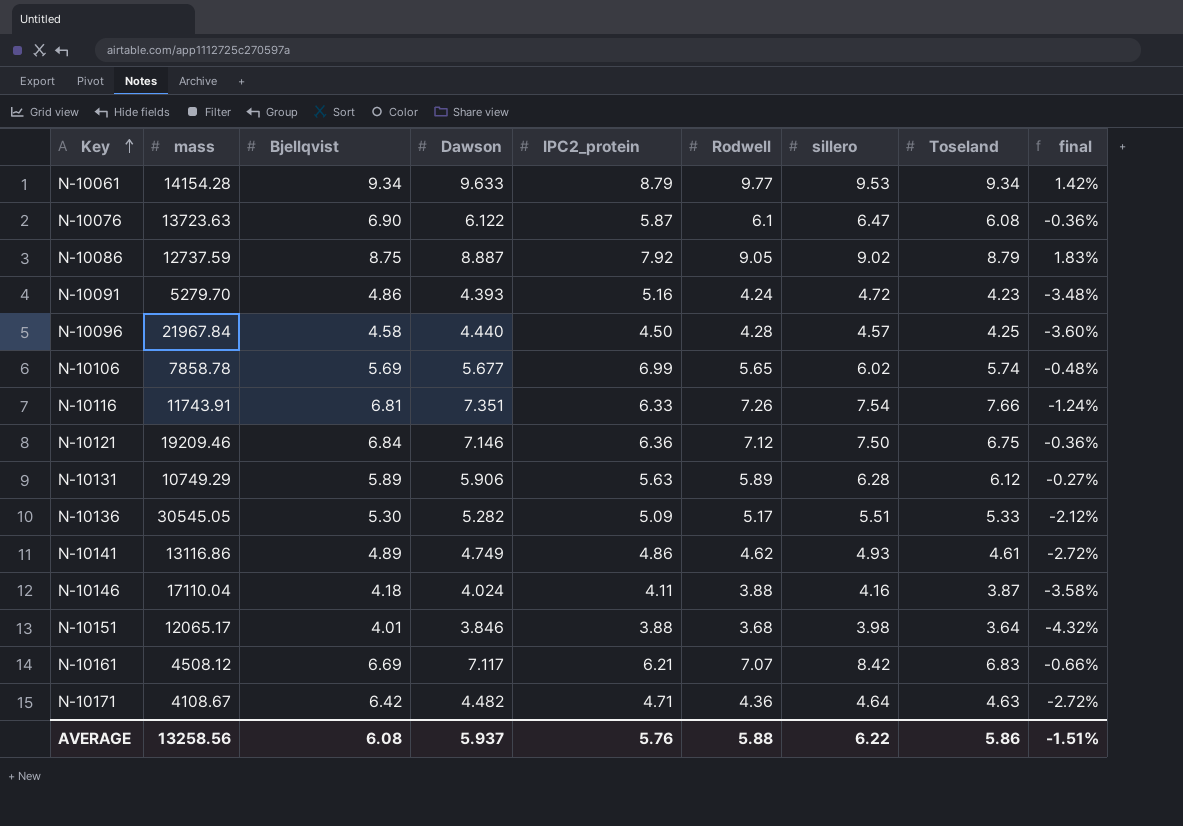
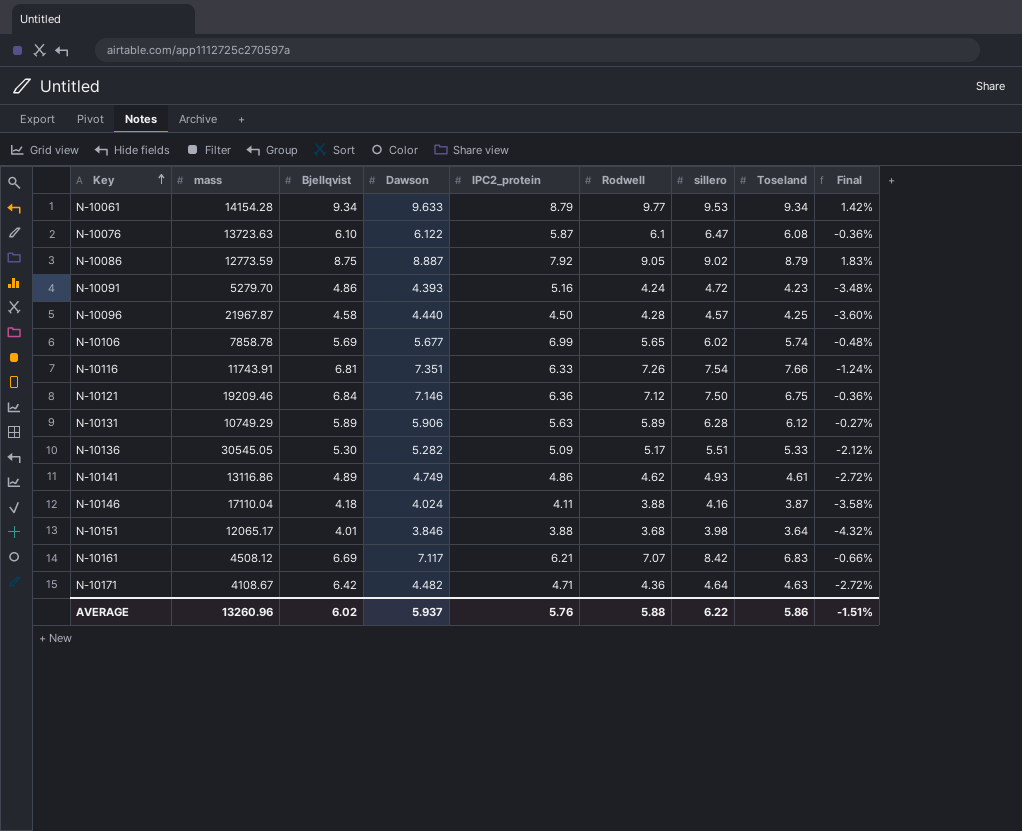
column name: final -> Final
N-10076 | Bjellqvist: 6.90 -> 6.10
N-10086 | mass: 12737.59 -> 12773.59
N-10096 | mass: 21967.84 -> 21967.87
AVERAGE | mass: 13258.56 -> 13260.96
AVERAGE | Bjellqvist: 6.08 -> 6.02

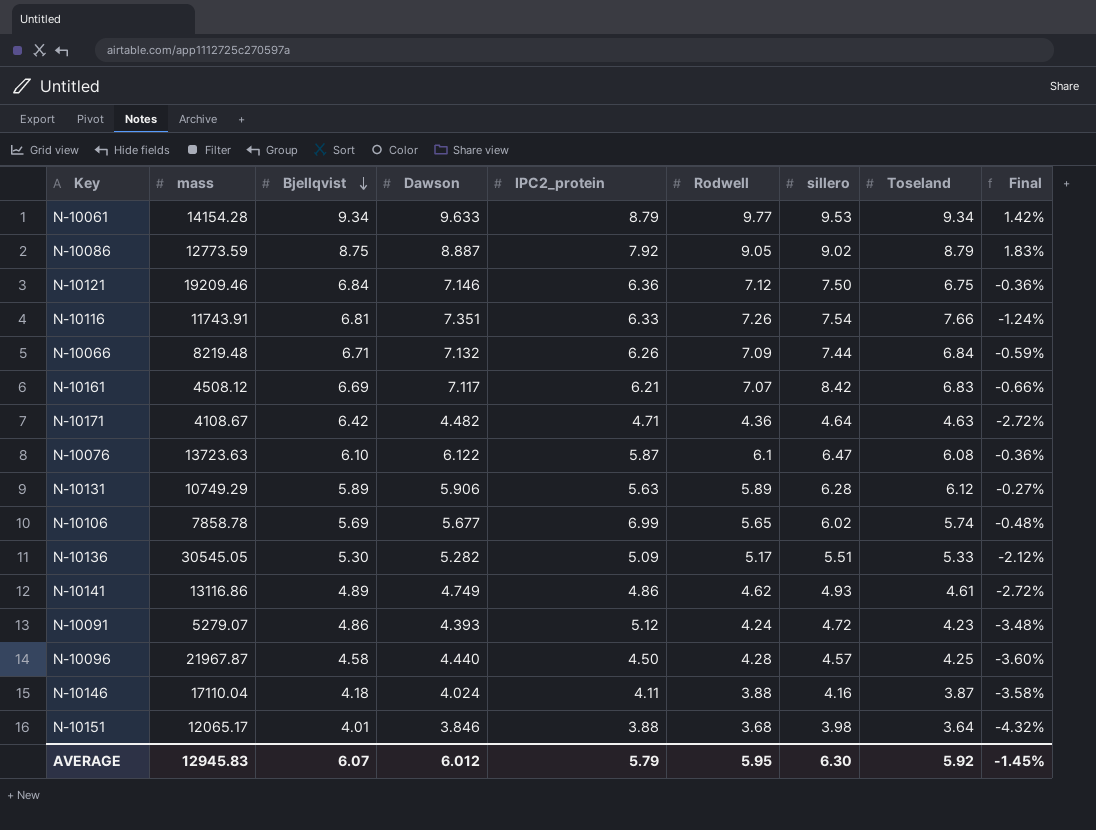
row order: Key ascending -> Bjellqvist descending
row N-10066: none -> 8219.48 | 6.71 | 7.132 | 6.26 | 7.09 | 7.44 | 6.84 | -0.59%
N-10091 | mass: 5279.70 -> 5279.07
N-10091 | IPC2_protein: 5.16 -> 5.12
AVERAGE | mass: 13260.96 -> 12945.83
AVERAGE | Bjellqvist: 6.02 -> 6.07
AVERAGE | Dawson: 5.937 -> 6.012
AVERAGE | IPC2_protein: 5.76 -> 5.79
AVERAGE | Rodwell: 5.88 -> 5.95
AVERAGE | sillero: 6.22 -> 6.30
AVERAGE | Toseland: 5.86 -> 5.92
AVERAGE | Final: -1.51% -> -1.45%

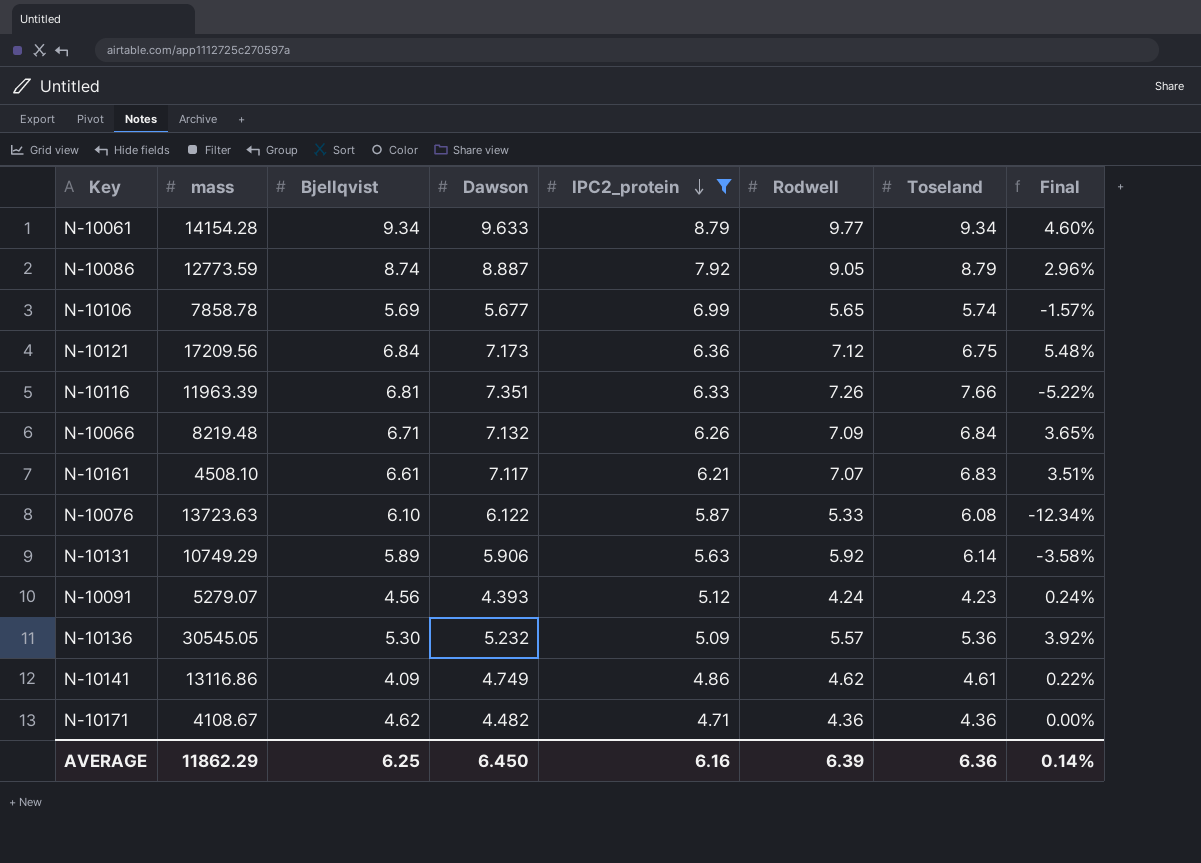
filter: none -> IPC2_protein >= 4.71
row order: Bjellqvist descending -> IPC2_protein descending
column sillero | position: 7 -> none
column Final | formula: ([Rodwell] - [Dawson]) / [Dawson] -> ([Rodwell] - [Toseland]) / [Toseland]
N-10086 | Bjellqvist: 8.75 -> 8.74
N-10121 | mass: 19209.46 -> 17209.56
N-10121 | Dawson: 7.146 -> 7.173
N-10116 | mass: 11743.91 -> 11963.39
N-10161 | mass: 4508.12 -> 4508.10
N-10161 | Bjellqvist: 6.69 -> 6.61
N-10076 | Rodwell: 6.1 -> 5.33
N-10131 | Rodwell: 5.89 -> 5.92
N-10131 | Toseland: 6.12 -> 6.14
N-10091 | Bjellqvist: 4.86 -> 4.56
N-10136 | Dawson: 5.282 -> 5.232
N-10136 | Rodwell: 5.17 -> 5.57
N-10136 | Toseland: 5.33 -> 5.36
N-10141 | Bjellqvist: 4.89 -> 4.09
N-10171 | Bjellqvist: 6.42 -> 4.62
N-10171 | Toseland: 4.63 -> 4.36
AVERAGE | mass: 12945.83 -> 11862.29
AVERAGE | Bjellqvist: 6.07 -> 6.25
AVERAGE | Dawson: 6.012 -> 6.450
AVERAGE | IPC2_protein: 5.79 -> 6.16
AVERAGE | Rodwell: 5.95 -> 6.39
AVERAGE | Toseland: 5.92 -> 6.36
AVERAGE | Final: -1.45% -> 0.14%

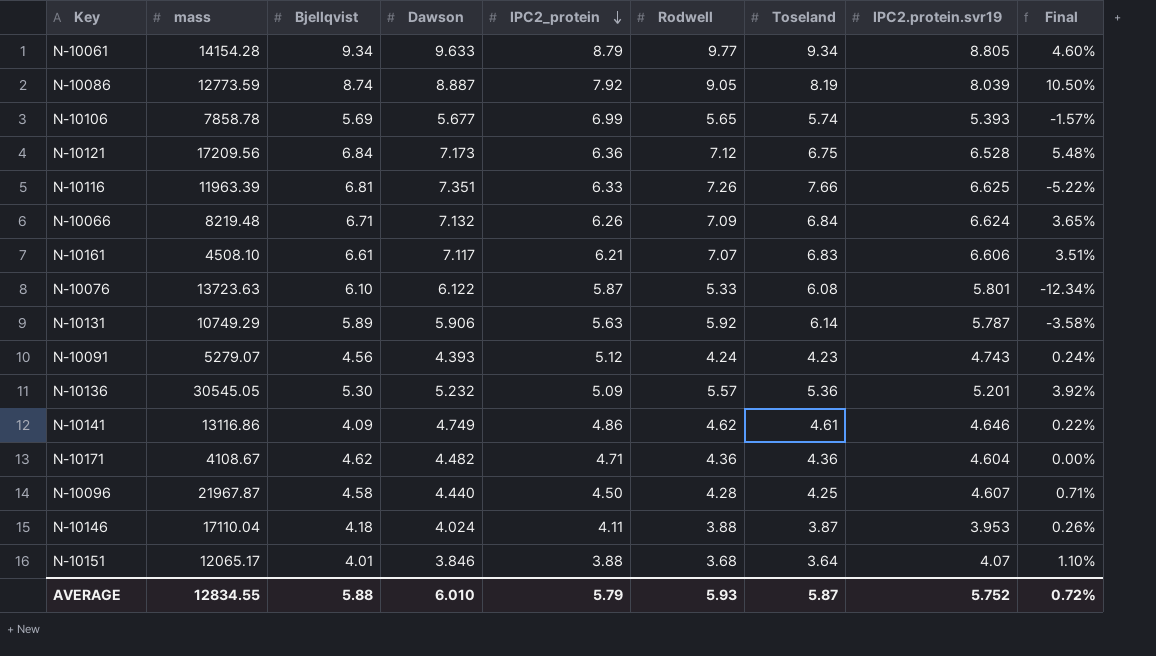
filter: IPC2_protein >= 4.71 -> none
column IPC2.protein.svr19 | position: none -> 8
N-10086 | Toseland: 8.79 -> 8.19
N-10086 | Final: 2.96% -> 10.50%
AVERAGE | mass: 11862.29 -> 12834.55
AVERAGE | Bjellqvist: 6.25 -> 5.88
AVERAGE | Dawson: 6.450 -> 6.010
AVERAGE | IPC2_protein: 6.16 -> 5.79
AVERAGE | Rodwell: 6.39 -> 5.93
AVERAGE | Toseland: 6.36 -> 5.87
AVERAGE | Final: 0.14% -> 0.72%

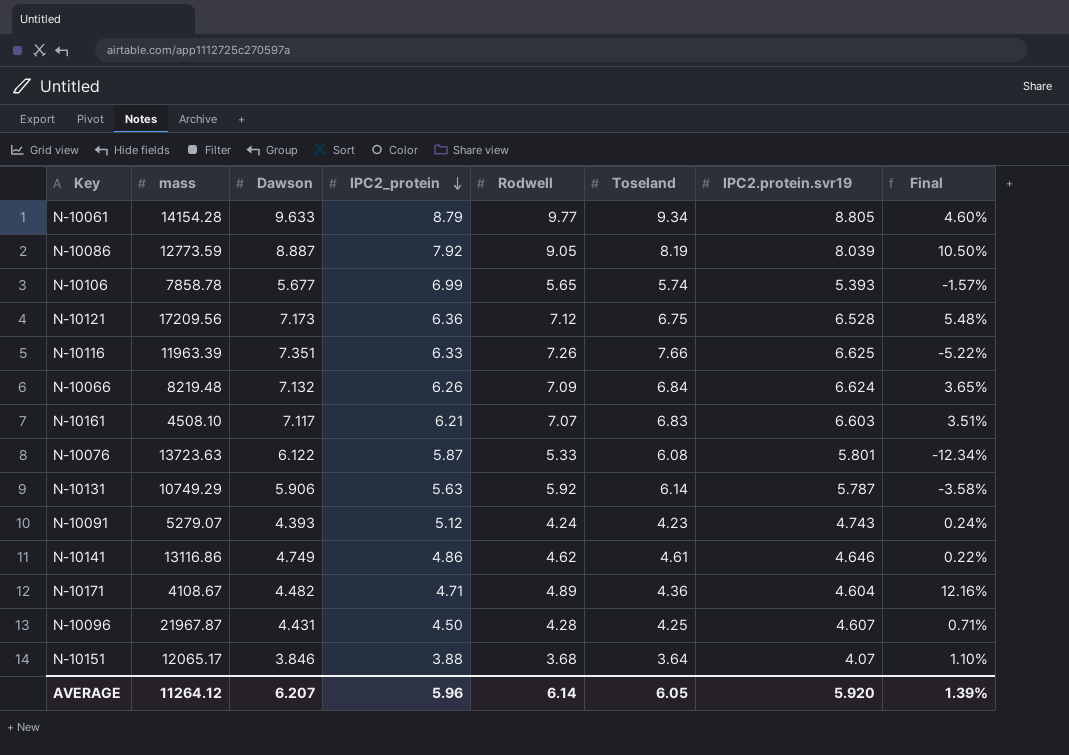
column Bjellqvist | position: 3 -> none
row N-10136: 30545.05 | 5.30 | 5.232 | 5.09 | 5.57 | 5.36 | 5.201 | 3.92% -> none
row N-10146: 17110.04 | 4.18 | 4.024 | 4.11 | 3.88 | 3.87 | 3.953 | 0.26% -> none
N-10161 | IPC2.protein.svr19: 6.606 -> 6.603
N-10171 | Rodwell: 4.36 -> 4.89
N-10171 | Final: 0.00% -> 12.16%
N-10096 | Dawson: 4.440 -> 4.431
AVERAGE | mass: 12834.55 -> 11264.12
AVERAGE | Dawson: 6.010 -> 6.207
AVERAGE | IPC2_protein: 5.79 -> 5.96
AVERAGE | Rodwell: 5.93 -> 6.14
AVERAGE | Toseland: 5.87 -> 6.05
AVERAGE | IPC2.protein.svr19: 5.752 -> 5.920
AVERAGE | Final: 0.72% -> 1.39%

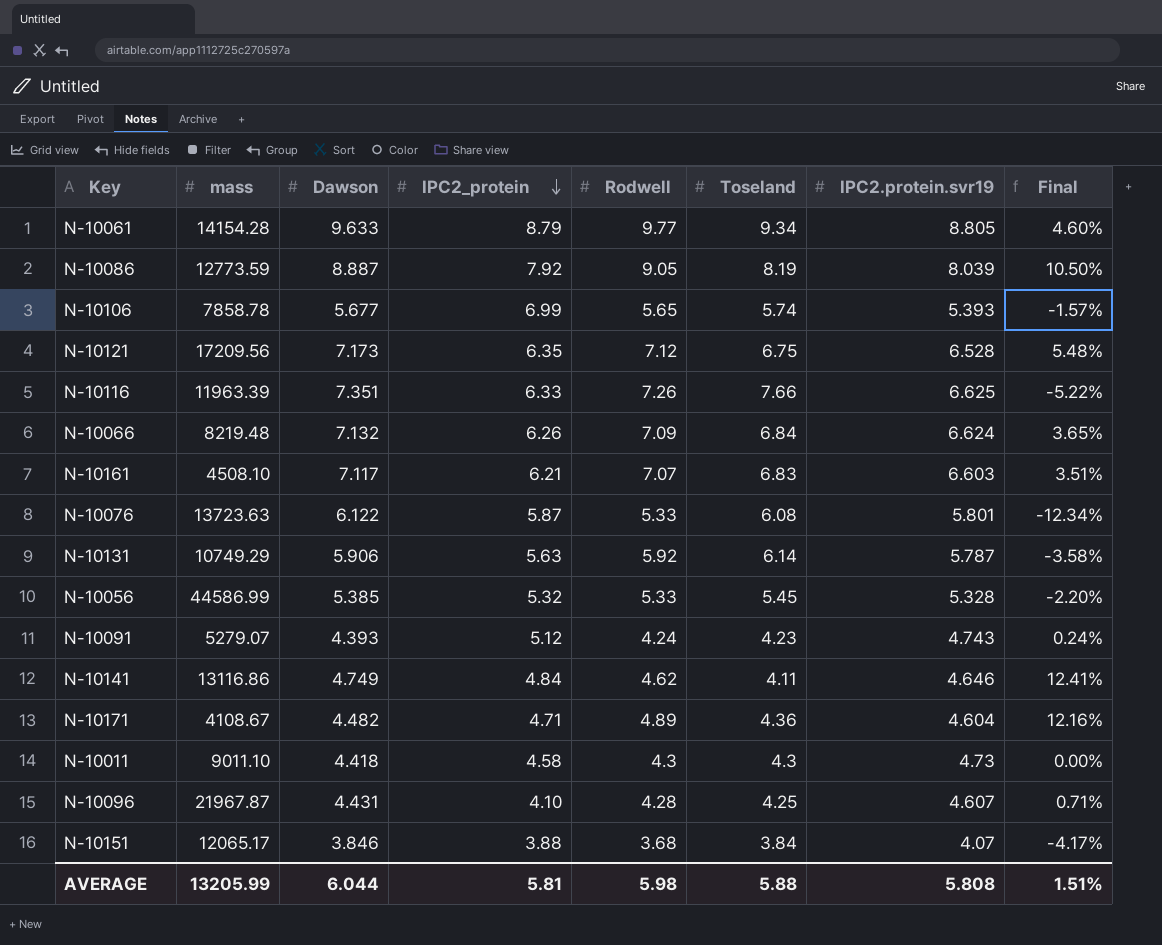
N-10121 | IPC2_protein: 6.36 -> 6.35
row N-10056: none -> 44586.99 | 5.385 | 5.32 | 5.33 | 5.45 | 5.328 | -2.20%
N-10141 | IPC2_protein: 4.86 -> 4.84
N-10141 | Toseland: 4.61 -> 4.11
N-10141 | Final: 0.22% -> 12.41%
row N-10011: none -> 9011.10 | 4.418 | 4.58 | 4.3 | 4.3 | 4.73 | 0.00%
N-10096 | IPC2_protein: 4.50 -> 4.10
N-10151 | Toseland: 3.64 -> 3.84
N-10151 | Final: 1.10% -> -4.17%
AVERAGE | mass: 11264.12 -> 13205.99
AVERAGE | Dawson: 6.207 -> 6.044
AVERAGE | IPC2_protein: 5.96 -> 5.81
AVERAGE | Rodwell: 6.14 -> 5.98
AVERAGE | Toseland: 6.05 -> 5.88
AVERAGE | IPC2.protein.svr19: 5.920 -> 5.808
AVERAGE | Final: 1.39% -> 1.51%

